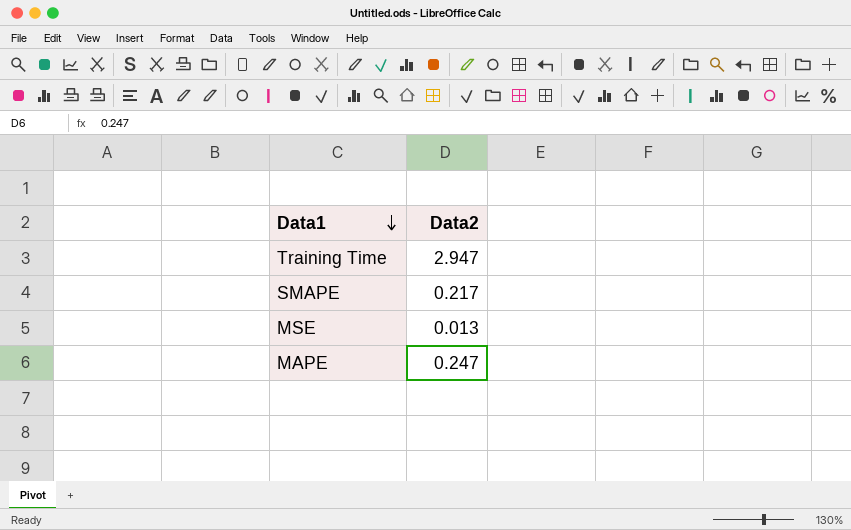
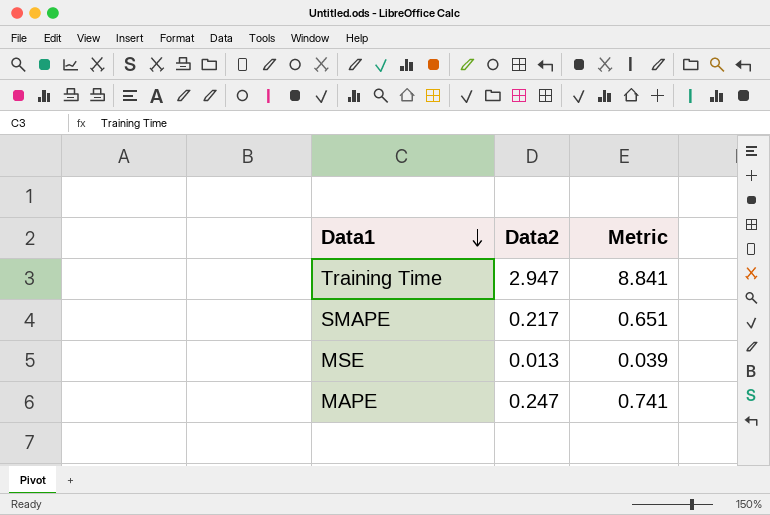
column Metric | formula: none -> [Data2] * 3

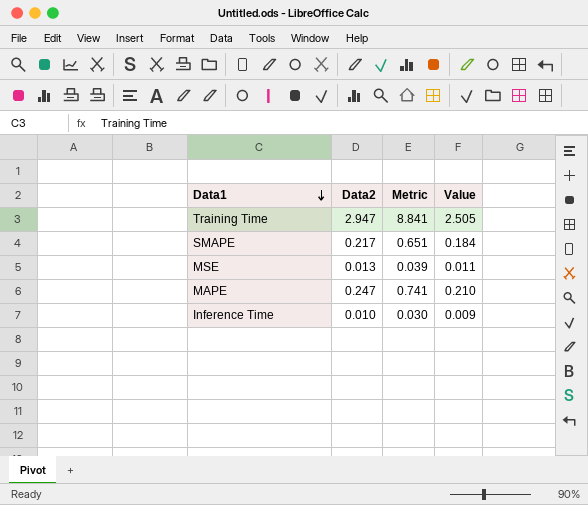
column Value | formula: none -> [Data2] * 0.85
row Inference Time: none -> 0.010 | 0.030 | 0.009

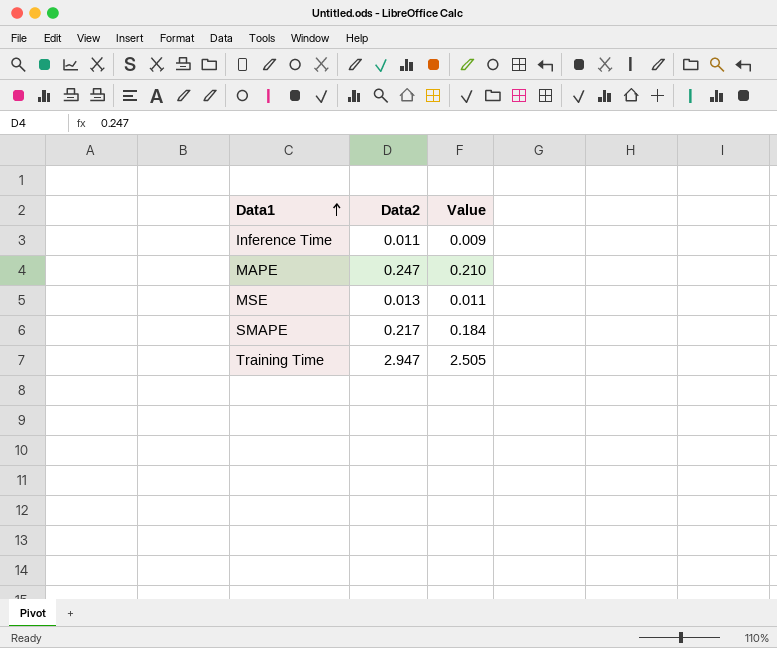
row order: Data1 descending -> Data1 ascending
column Metric | formula: [Data2] * 3 -> none
Inference Time | Data2: 0.010 -> 0.011

